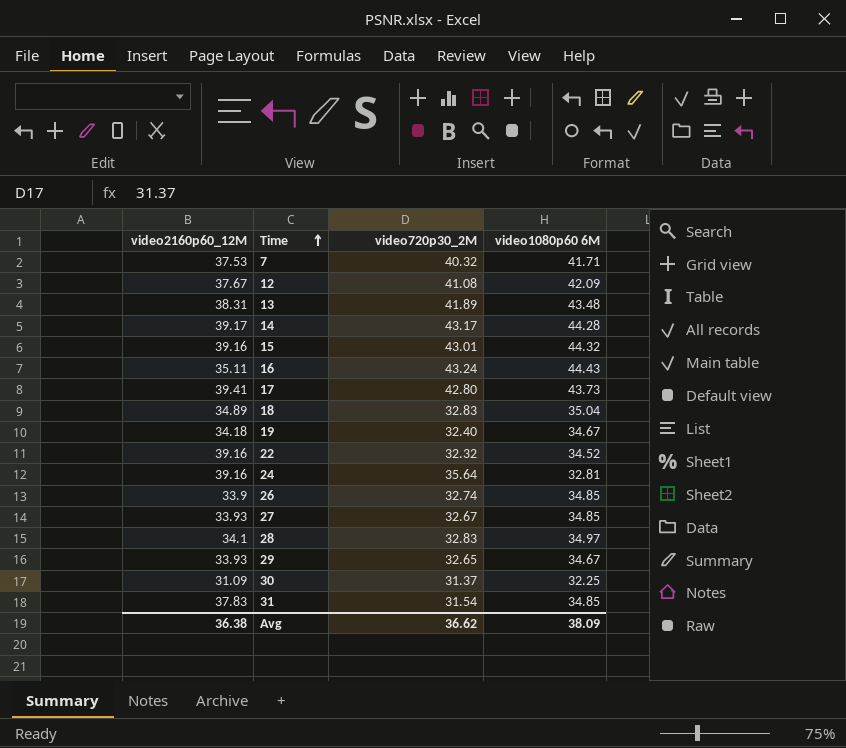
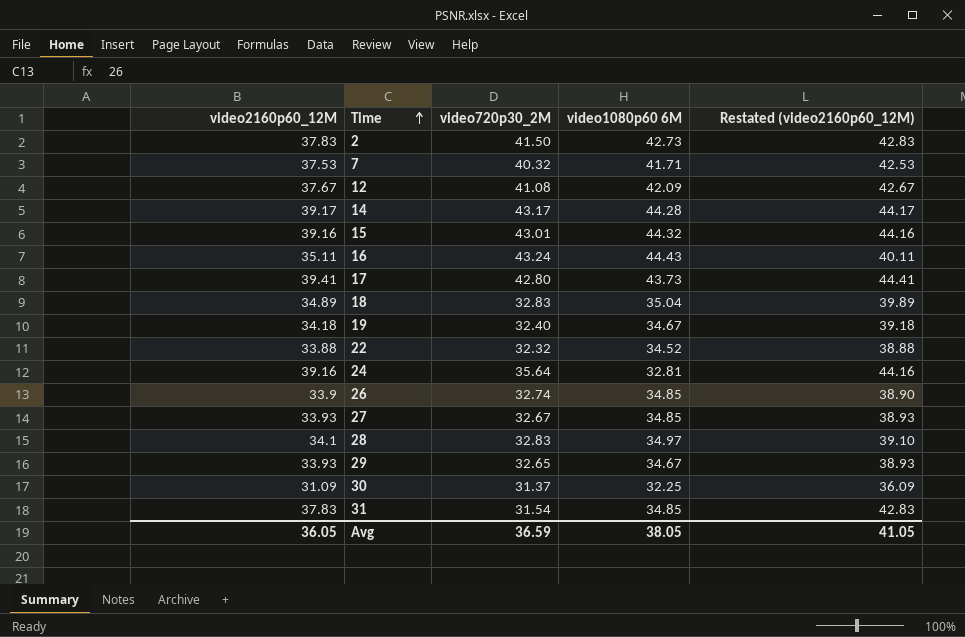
column Restated (video2160p60_12M) | formula: none -> [video2160p60_12M] + 5
row 13: 38.31 | 41.89 | 43.48 -> none
row 2: none -> 37.83 | 41.50 | 42.73 | 42.83
22 | video2160p60_12M: 39.16 -> 33.88
Avg | video2160p60_12M: 36.38 -> 36.05
Avg | video720p30_2M: 36.62 -> 36.59
Avg | video1080p60 6M: 38.09 -> 38.05

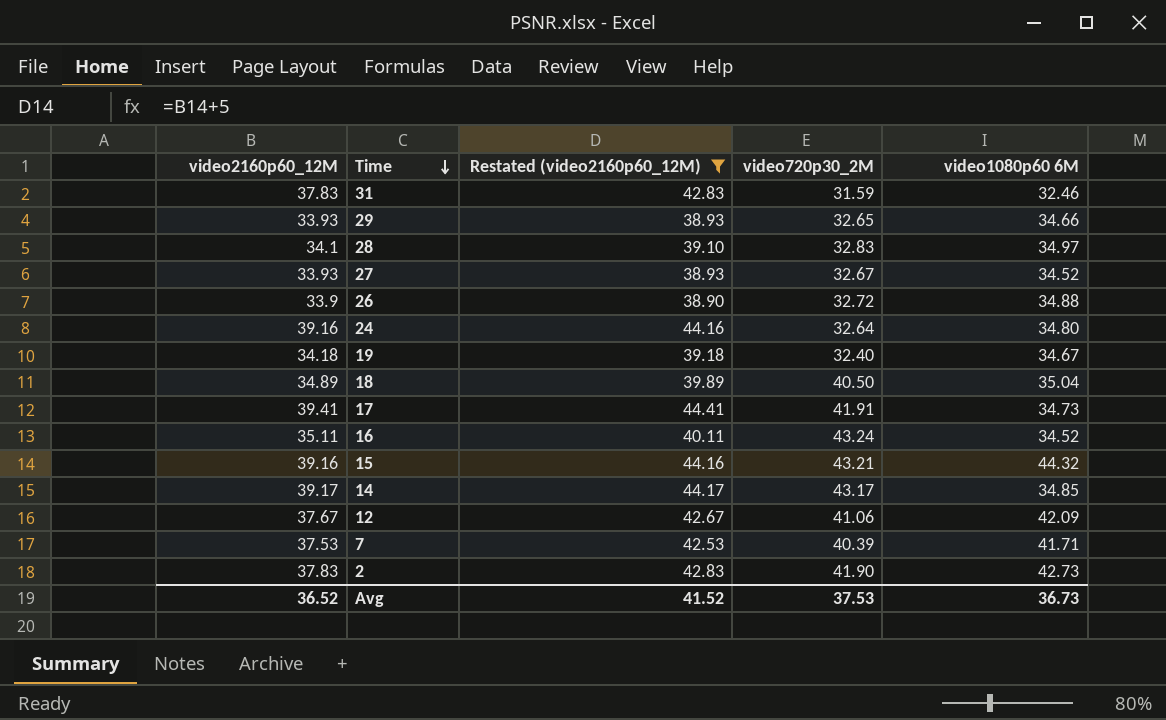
filter: none -> Restated (video2160p60_12M) >= 38.90
row order: Time ascending -> Time descending
column Restated (video2160p60_12M) | position: 5 -> 3
31 | video720p30_2M: 31.54 -> 31.59
31 | video1080p60 6M: 34.85 -> 32.46
29 | video1080p60 6M: 34.67 -> 34.66
27 | video1080p60 6M: 34.85 -> 34.52
26 | video720p30_2M: 32.74 -> 32.72
26 | video1080p60 6M: 34.85 -> 34.88
24 | video720p30_2M: 35.64 -> 32.64
24 | video1080p60 6M: 32.81 -> 34.80
18 | video720p30_2M: 32.83 -> 40.50
17 | video720p30_2M: 42.80 -> 41.91
17 | video1080p60 6M: 43.73 -> 34.73
16 | video1080p60 6M: 44.43 -> 34.52
15 | video720p30_2M: 43.01 -> 43.21
14 | video1080p60 6M: 44.28 -> 34.85
12 | video720p30_2M: 41.08 -> 41.06
7 | video720p30_2M: 40.32 -> 40.39
2 | video720p30_2M: 41.50 -> 41.90
Avg | video2160p60_12M: 36.05 -> 36.52
Avg | Restated (video2160p60_12M): 41.05 -> 41.52
Avg | video720p30_2M: 36.59 -> 37.53
Avg | video1080p60 6M: 38.05 -> 36.73

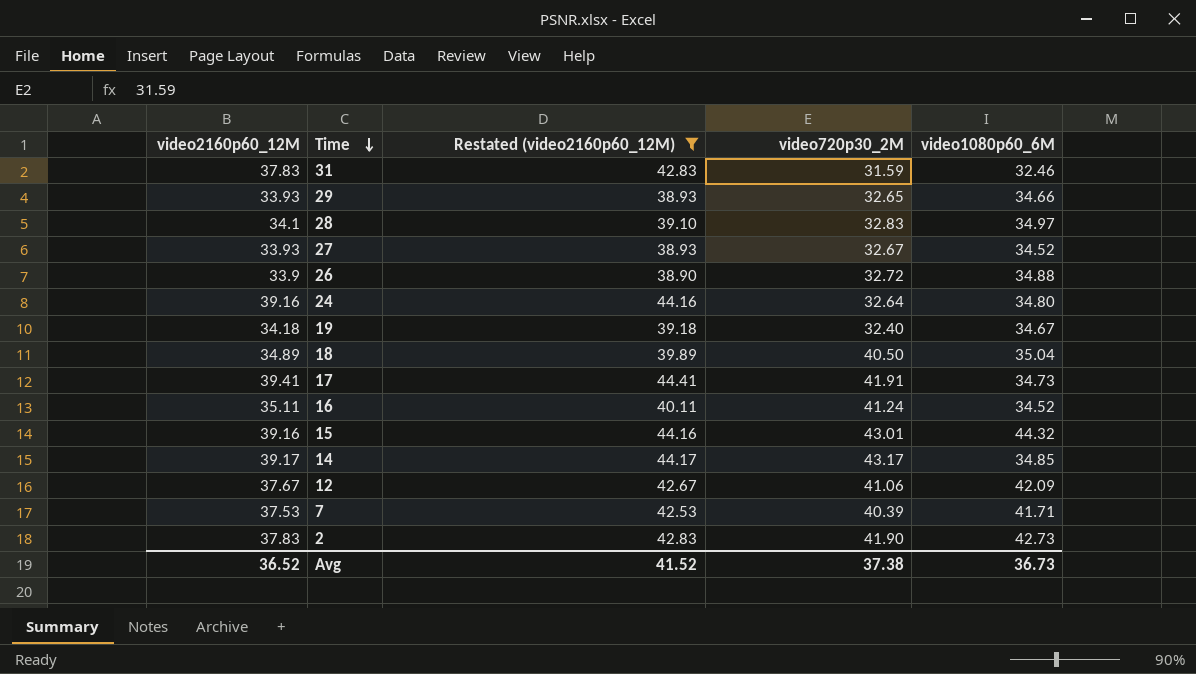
column name: video1080p60 6M -> video1080p60_6M
16 | video720p30_2M: 43.24 -> 41.24
15 | video720p30_2M: 43.21 -> 43.01
Avg | video720p30_2M: 37.53 -> 37.38

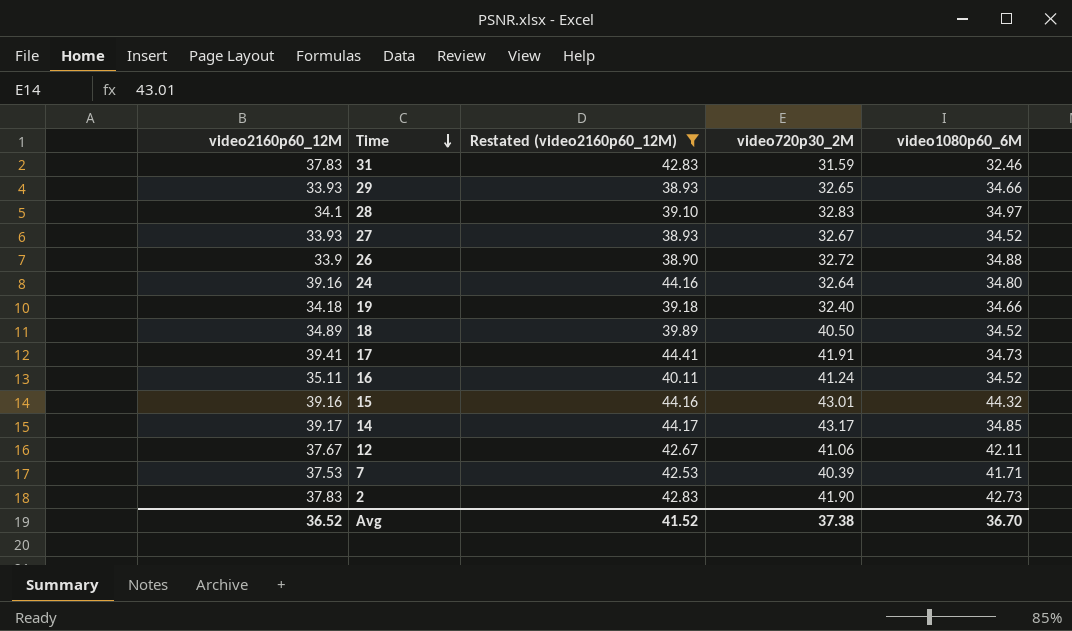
19 | video1080p60_6M: 34.67 -> 34.66
18 | video1080p60_6M: 35.04 -> 34.52
12 | video1080p60_6M: 42.09 -> 42.11
Avg | video1080p60_6M: 36.73 -> 36.70

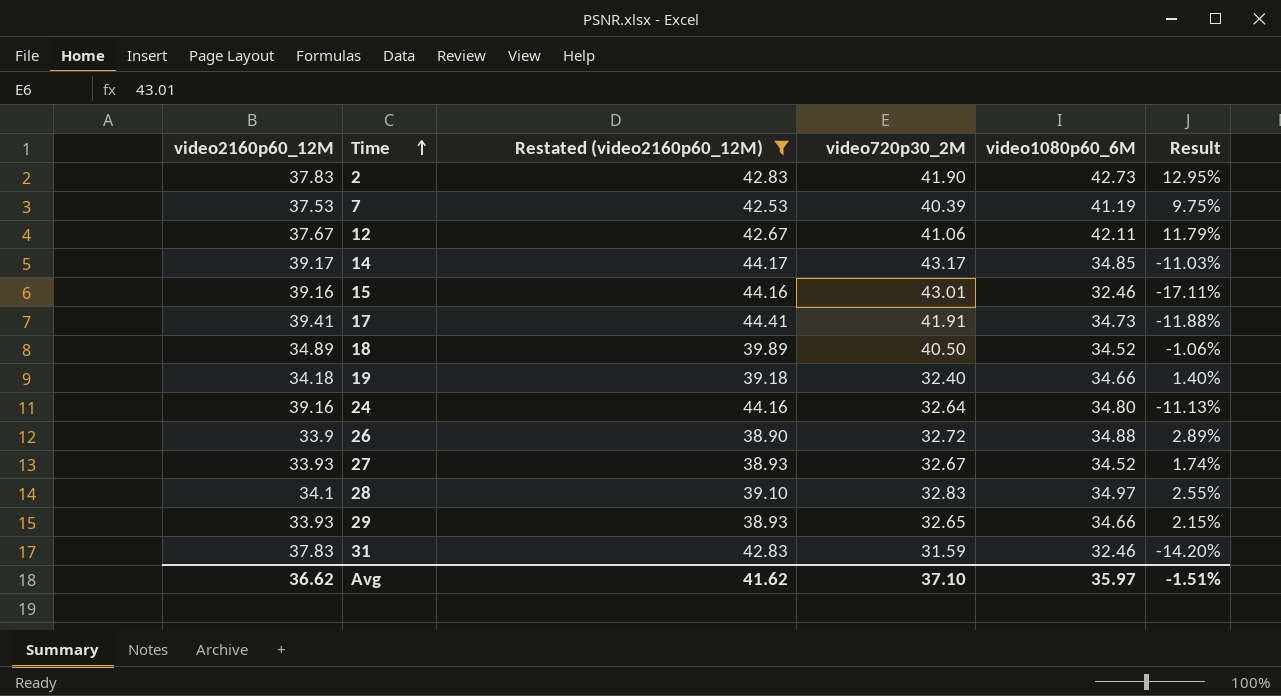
row order: Time descending -> Time ascending
column Result | formula: none -> ([video1080p60_6M] - [video2160p60_12M]) / [video2160p60_12M]
row 16: 35.11 | 40.11 | 41.24 | 34.52 -> none
7 | video1080p60_6M: 41.71 -> 41.19
15 | video1080p60_6M: 44.32 -> 32.46
Avg | video2160p60_12M: 36.52 -> 36.62
Avg | Restated (video2160p60_12M): 41.52 -> 41.62
Avg | video720p30_2M: 37.38 -> 37.10
Avg | video1080p60_6M: 36.70 -> 35.97

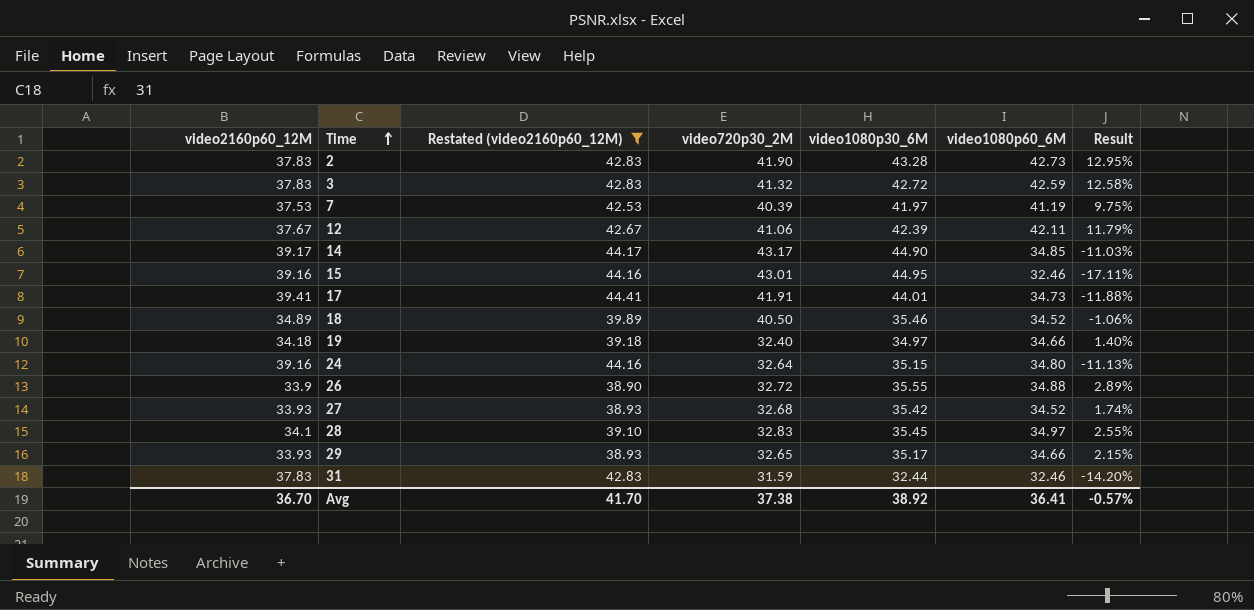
column video1080p30_6M | position: none -> 5
row 3: none -> 37.83 | 42.83 | 41.32 | 42.72 | 42.59 | 12.58%
27 | video720p30_2M: 32.67 -> 32.68
Avg | video2160p60_12M: 36.62 -> 36.70
Avg | Restated (video2160p60_12M): 41.62 -> 41.70
Avg | video720p30_2M: 37.10 -> 37.38
Avg | video1080p60_6M: 35.97 -> 36.41
Avg | Result: -1.51% -> -0.57%

